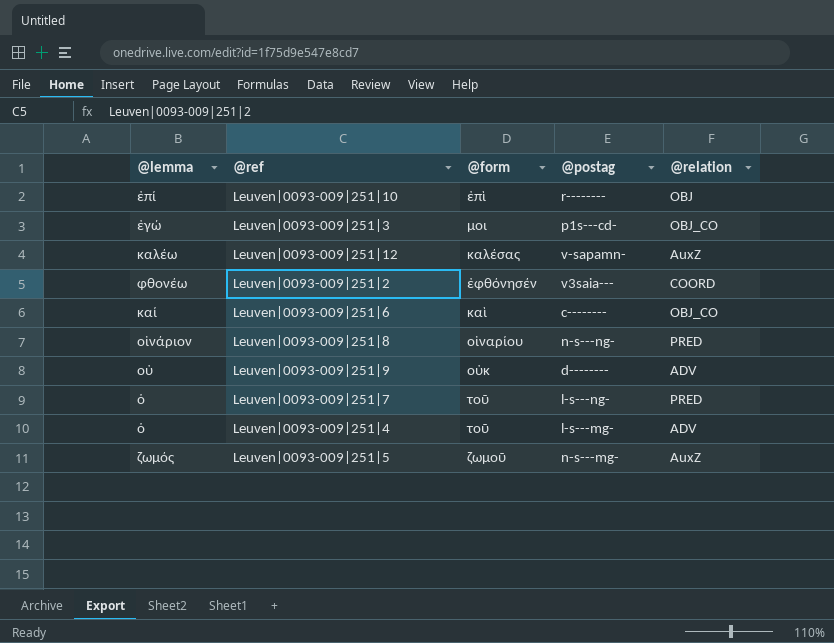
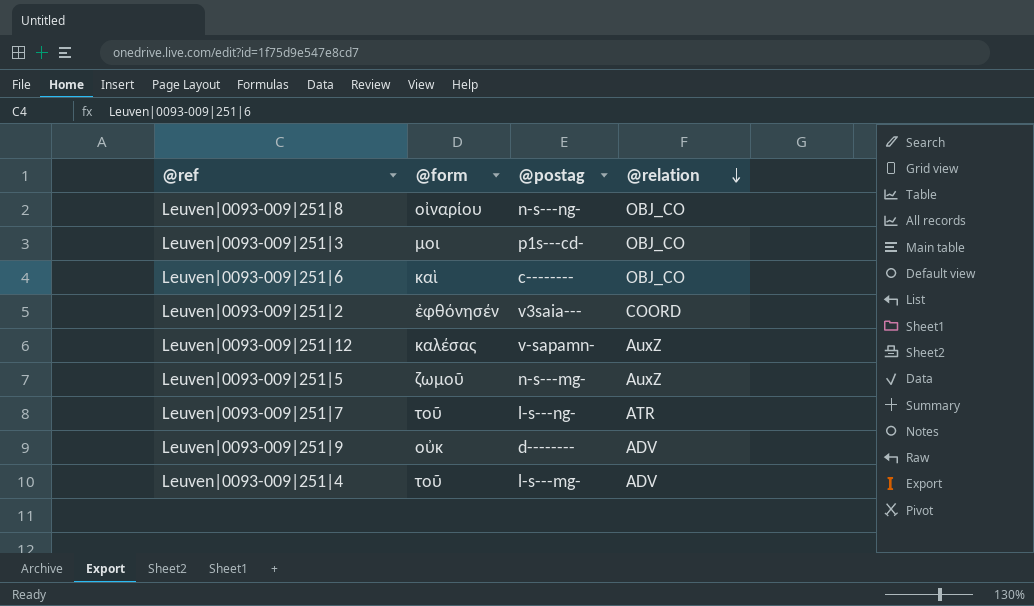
row order: none -> @relation descending
column @lemma | position: 1 -> none
row Leuven|0093-009|251|10: ἐπί | ἐπὶ | r-------- | OBJ -> none
Leuven|0093-009|251|8 | @relation: PRED -> OBJ_CO
Leuven|0093-009|251|7 | @relation: PRED -> ATR

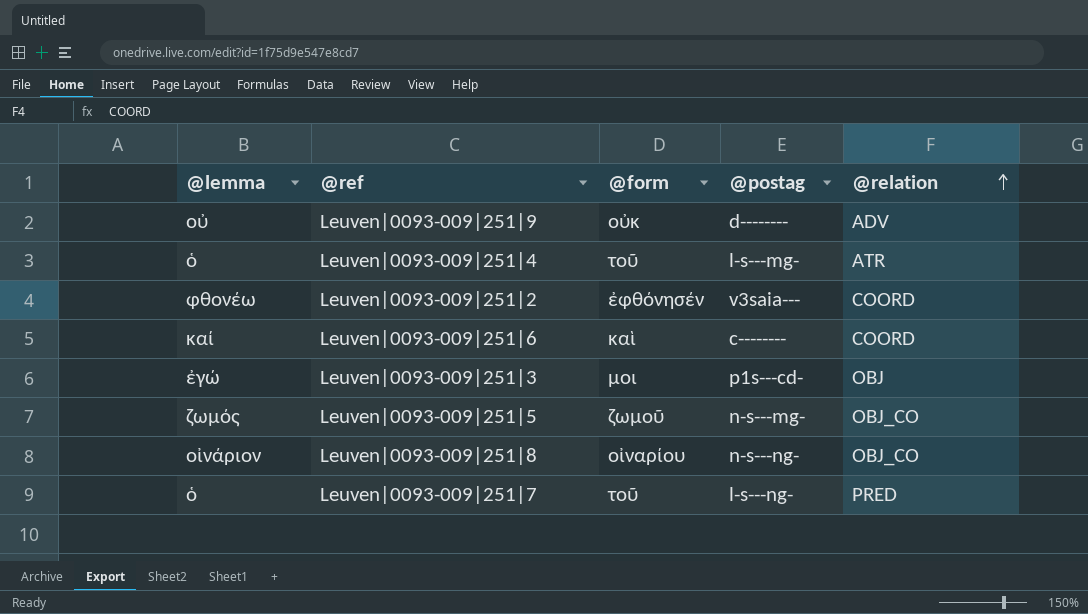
row order: @relation descending -> @relation ascending
column @lemma | position: none -> 1
row Leuven|0093-009|251|12: καλέσας | v-sapamn- | AuxZ -> none
Leuven|0093-009|251|4 | @relation: ADV -> ATR
Leuven|0093-009|251|6 | @relation: OBJ_CO -> COORD
Leuven|0093-009|251|3 | @relation: OBJ_CO -> OBJ
Leuven|0093-009|251|5 | @relation: AuxZ -> OBJ_CO
Leuven|0093-009|251|7 | @relation: ATR -> PRED

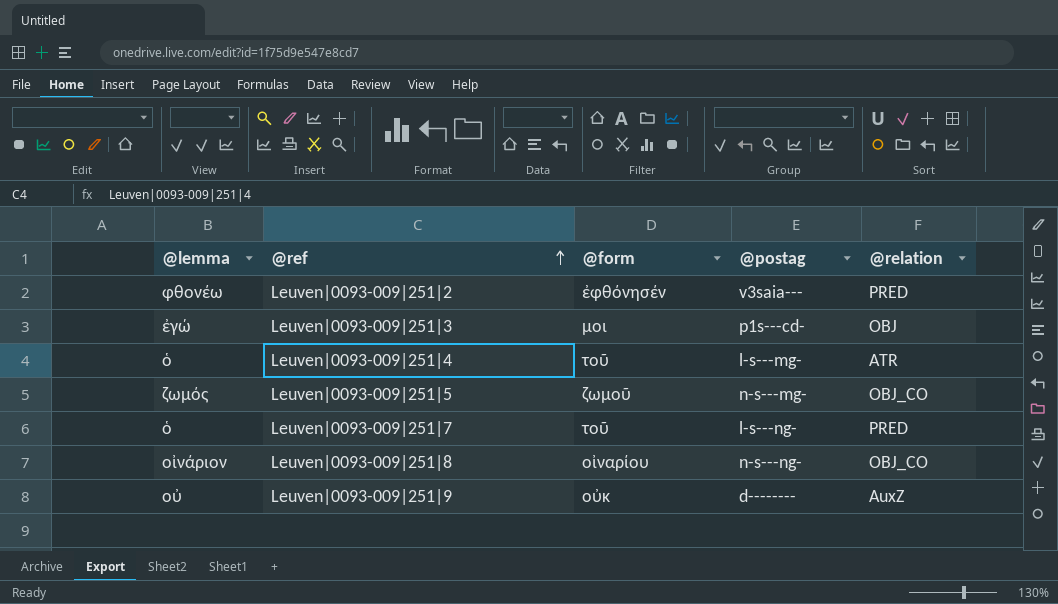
row order: @relation ascending -> @ref ascending
row Leuven|0093-009|251|6: καί | καὶ | c-------- | COORD -> none
Leuven|0093-009|251|2 | @relation: COORD -> PRED
Leuven|0093-009|251|9 | @relation: ADV -> AuxZ

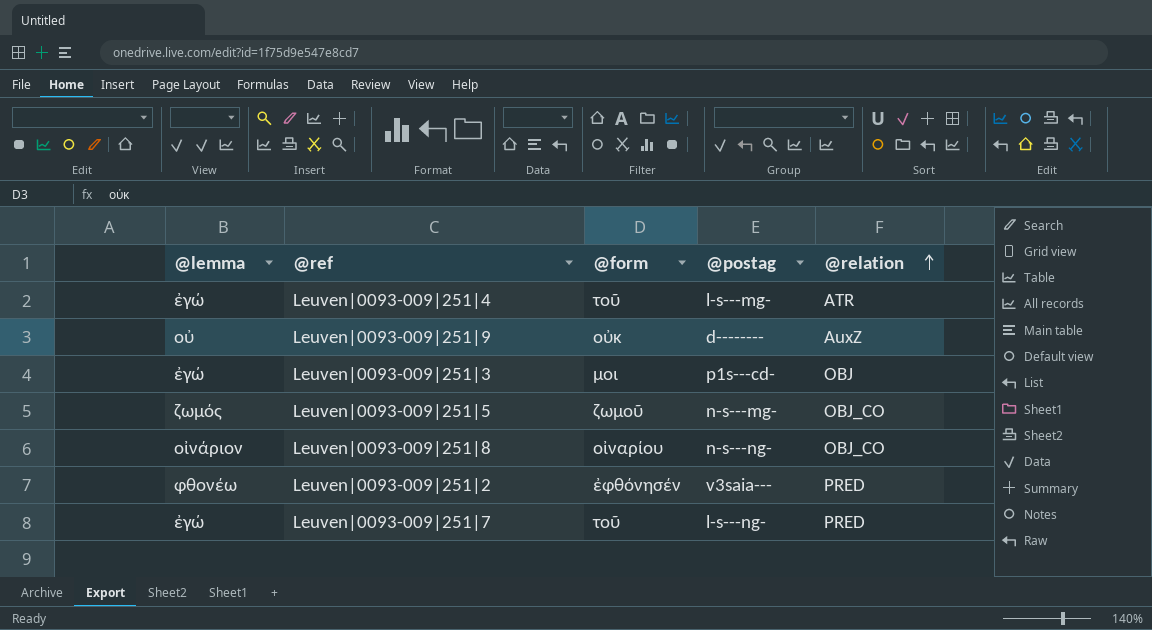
row order: @ref ascending -> @relation ascending
Leuven|0093-009|251|4 | @lemma: ὁ -> ἐγώ
Leuven|0093-009|251|7 | @lemma: ὁ -> ἐγώ

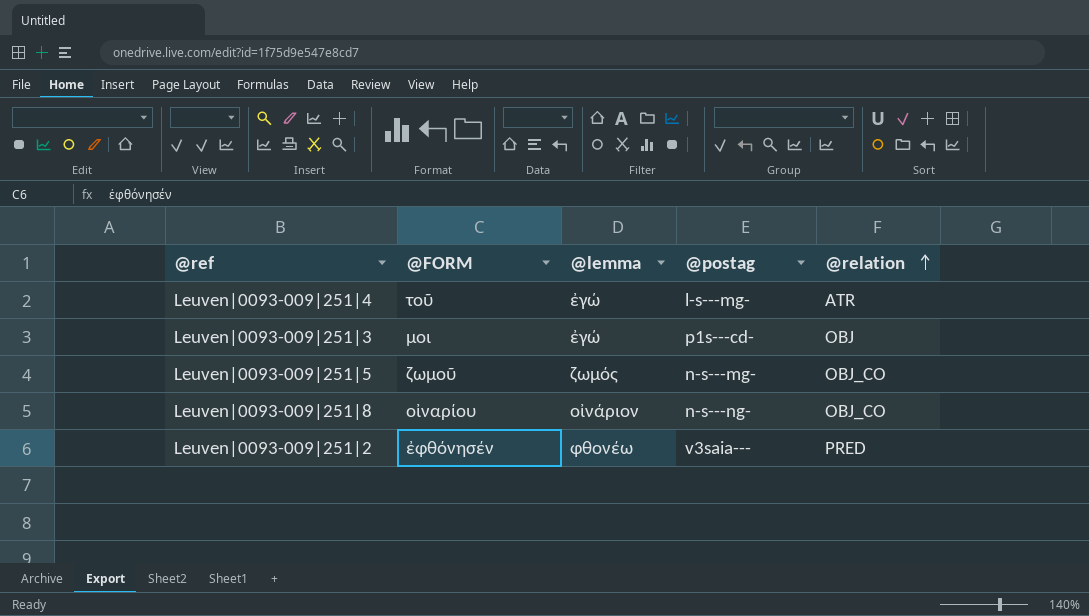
column name: @form -> @FORM
column @lemma | position: 1 -> 3
row Leuven|0093-009|251|9: οὐ | οὐκ | d-------- | AuxZ -> none
row Leuven|0093-009|251|7: ἐγώ | τοῦ | l-s---ng- | PRED -> none

